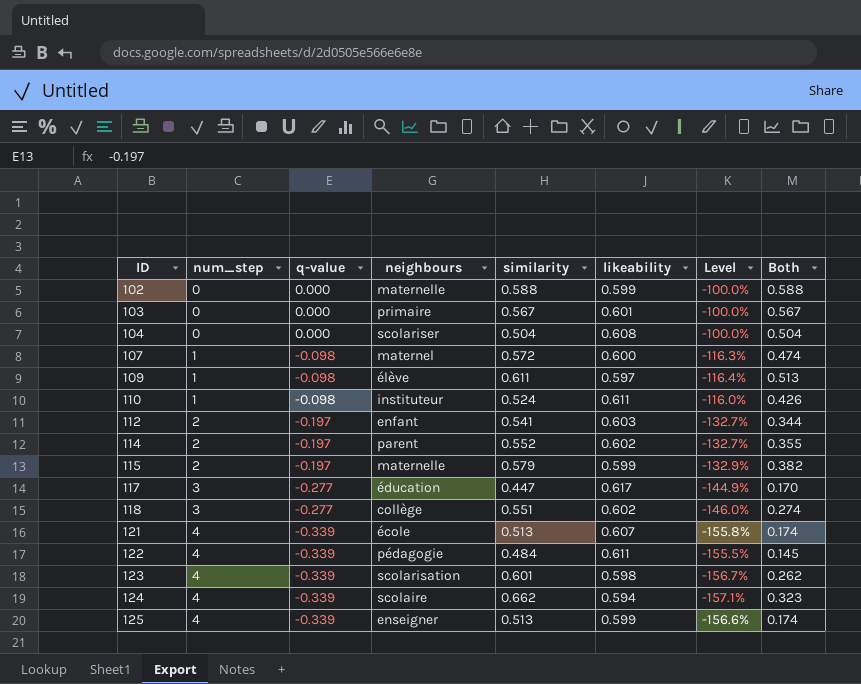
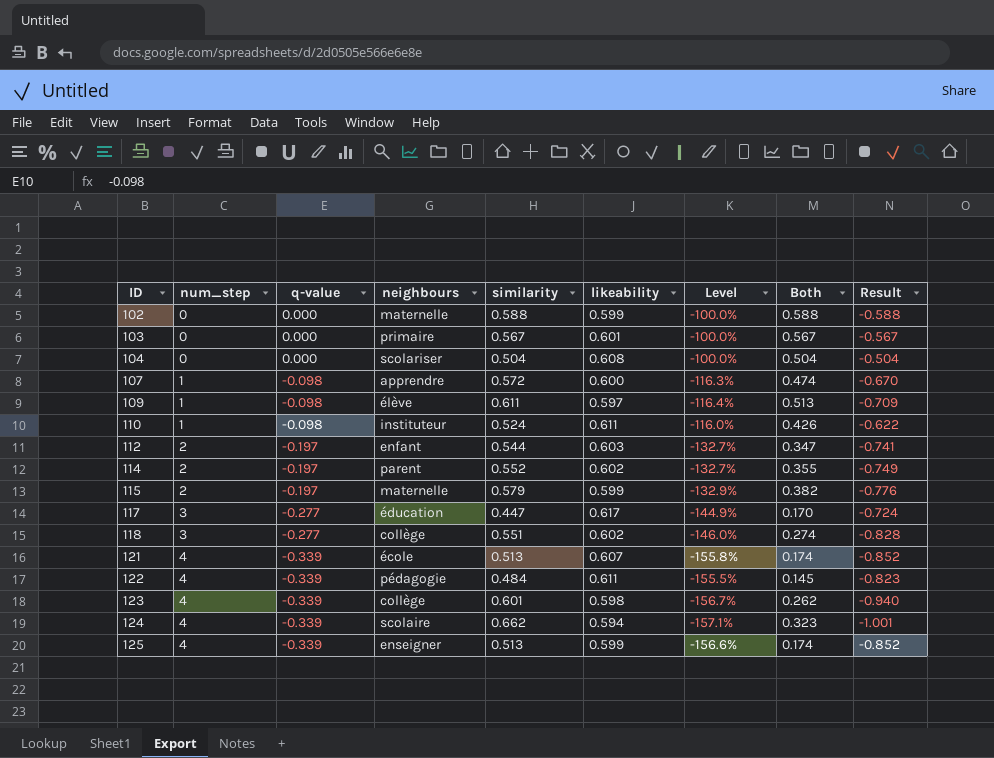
column Result | formula: none -> [q-value] - [similarity]
107 | neighbours: maternel -> apprendre
112 | similarity: 0.541 -> 0.544
112 | Both: 0.344 -> 0.347
123 | neighbours: scolarisation -> collège

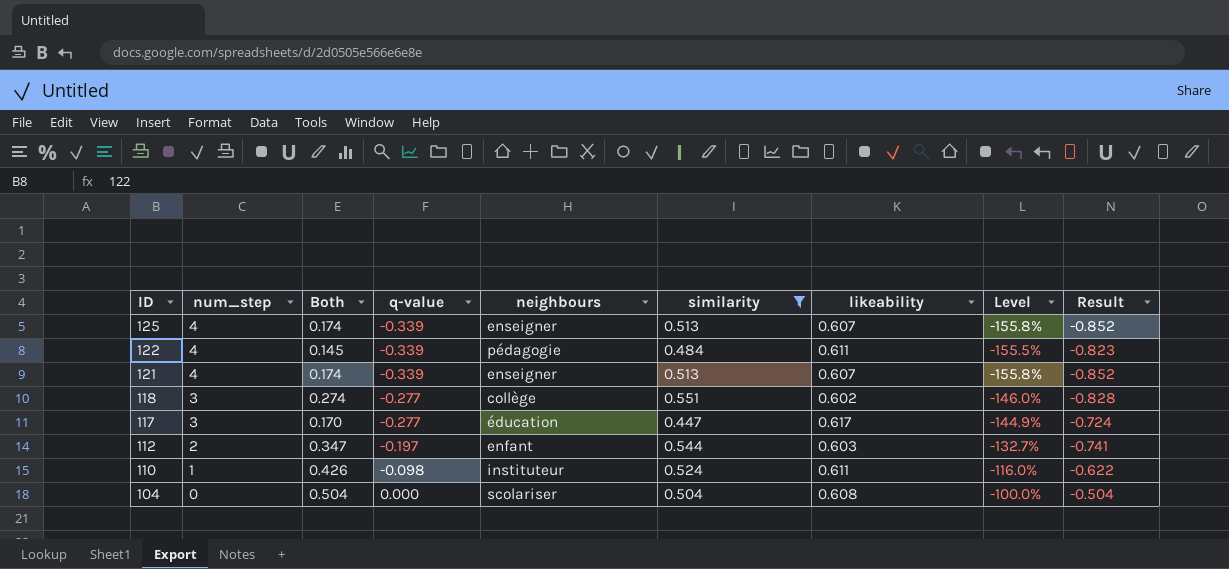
filter: none -> similarity <= 0.551
row order: ID ascending -> ID descending
column Both | position: 8 -> 3
125 | likeability: 0.599 -> 0.607
125 | Level: -156.6% -> -155.8%
121 | neighbours: école -> enseigner

